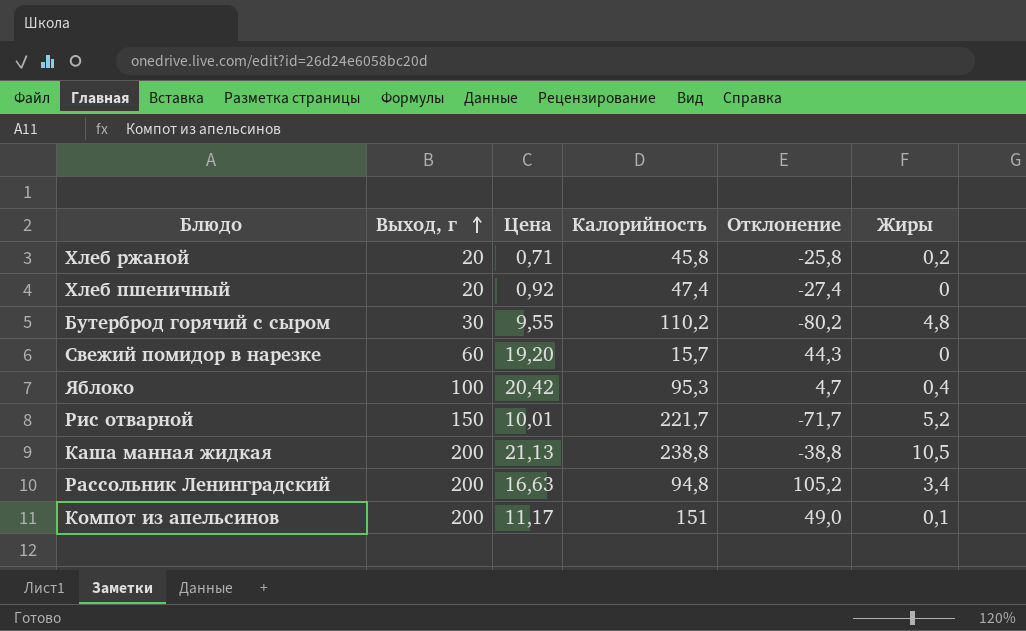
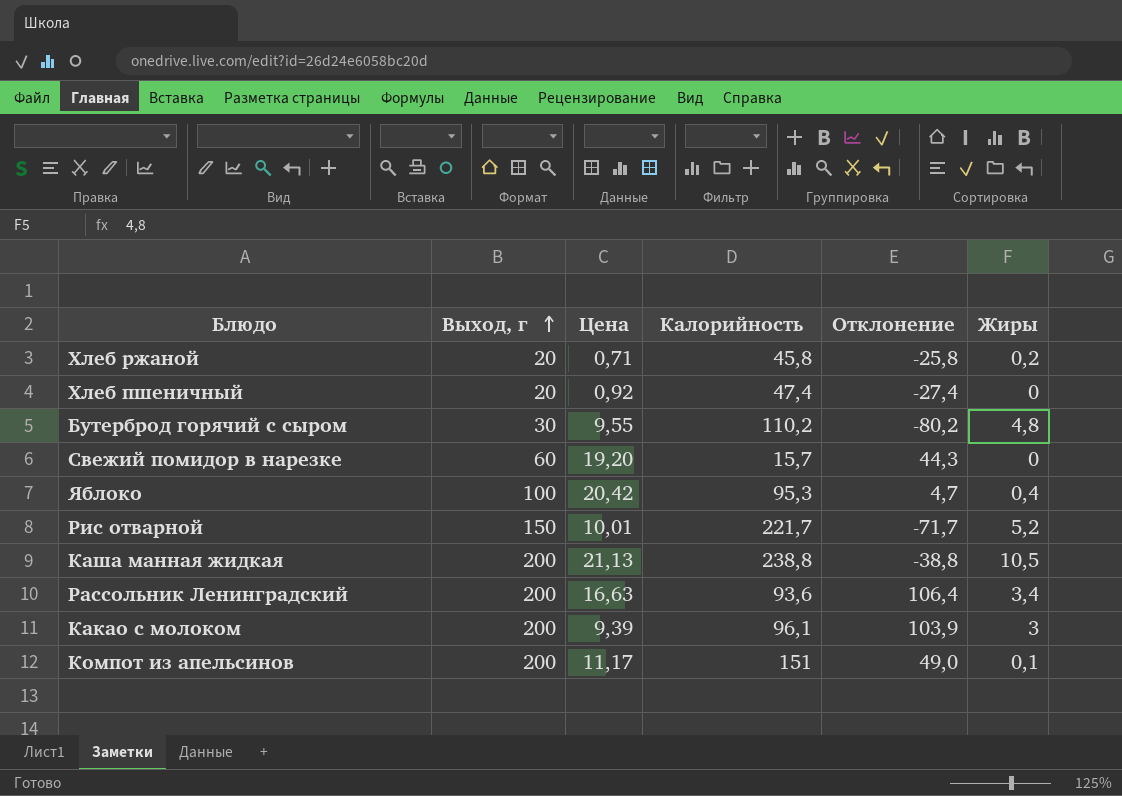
Рассольник Ленинградский | Калорийность: 94,8 -> 93,6
Рассольник Ленинградский | Отклонение: 105,2 -> 106,4
row Какао с молоком: none -> 200 | 9,39 | 96,1 | 103,9 | 3

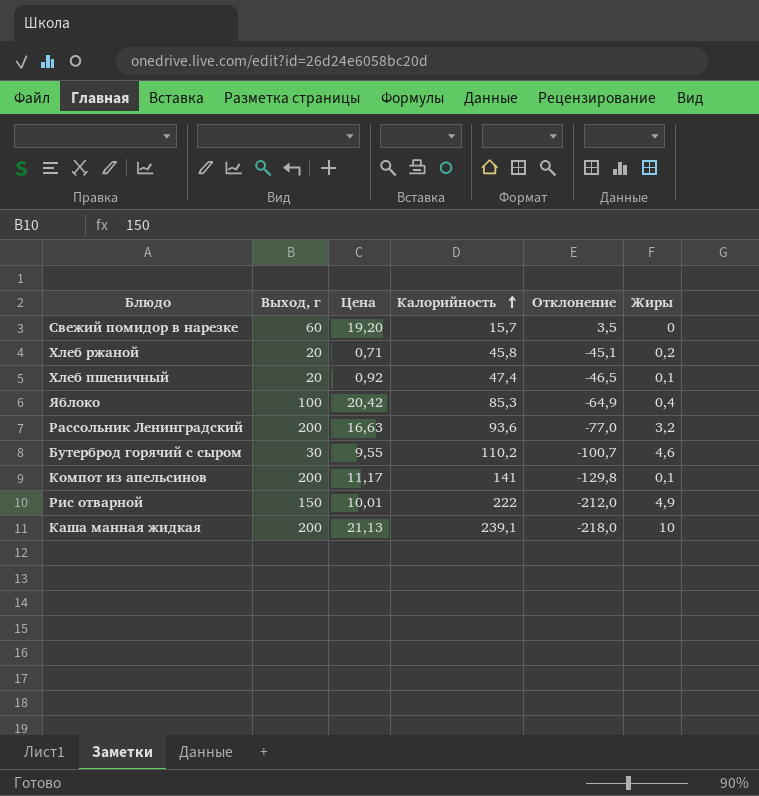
row order: Выход, г ascending -> Калорийность ascending
column Отклонение | formula: [Выход, г] - [Калорийность] -> [Цена] - [Калорийность]
row Какао с молоком: 200 | 9,39 | 96,1 | 103,9 | 3 -> none
Хлеб пшеничный | Жиры: 0 -> 0,1
Яблоко | Калорийность: 95,3 -> 85,3
Рассольник Ленинградский | Жиры: 3,4 -> 3,2
Бутерброд горячий с сыром | Жиры: 4,8 -> 4,6
Компот из апельсинов | Калорийность: 151 -> 141
Рис отварной | Калорийность: 221,7 -> 222
Рис отварной | Жиры: 5,2 -> 4,9
Каша манная жидкая | Калорийность: 238,8 -> 239,1
Каша манная жидкая | Жиры: 10,5 -> 10

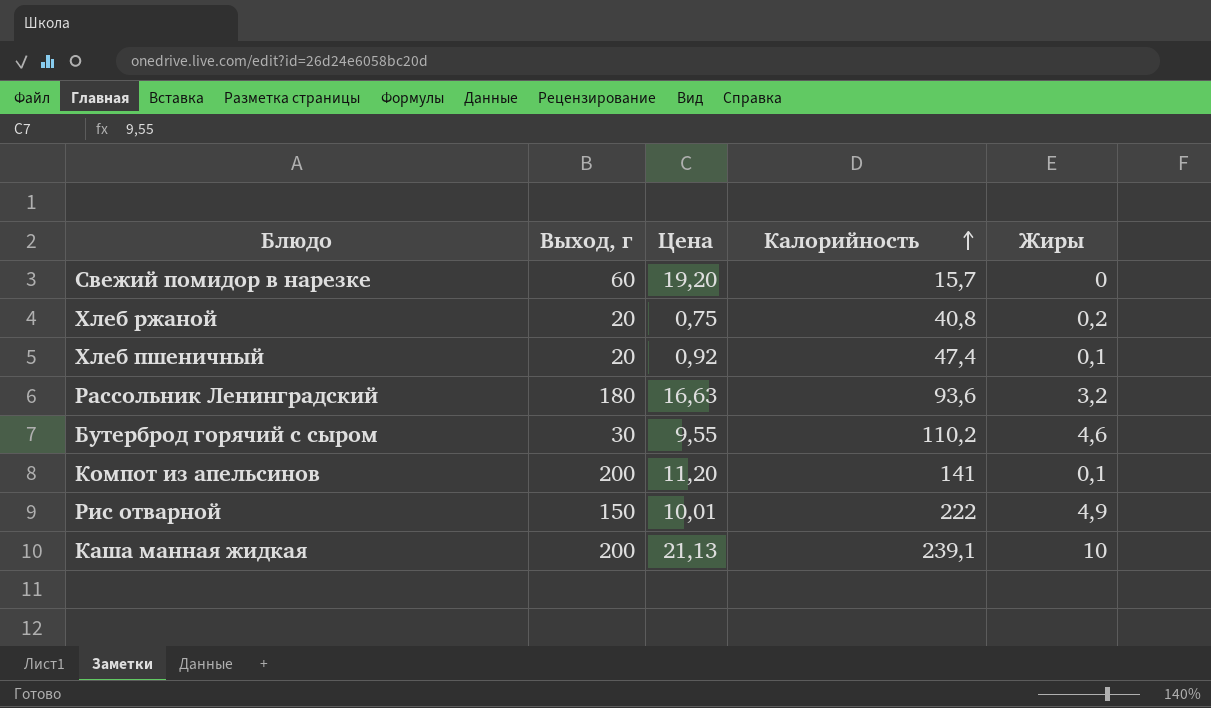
column Отклонение | formula: [Цена] - [Калорийность] -> none
row Яблоко: 100 | 20,42 | 85,3 | -64,9 | 0,4 -> none
Хлеб ржаной | Цена: 0,71 -> 0,75
Хлеб ржаной | Калорийность: 45,8 -> 40,8
Рассольник Ленинградский | Выход, г: 200 -> 180
Компот из апельсинов | Цена: 11,17 -> 11,20

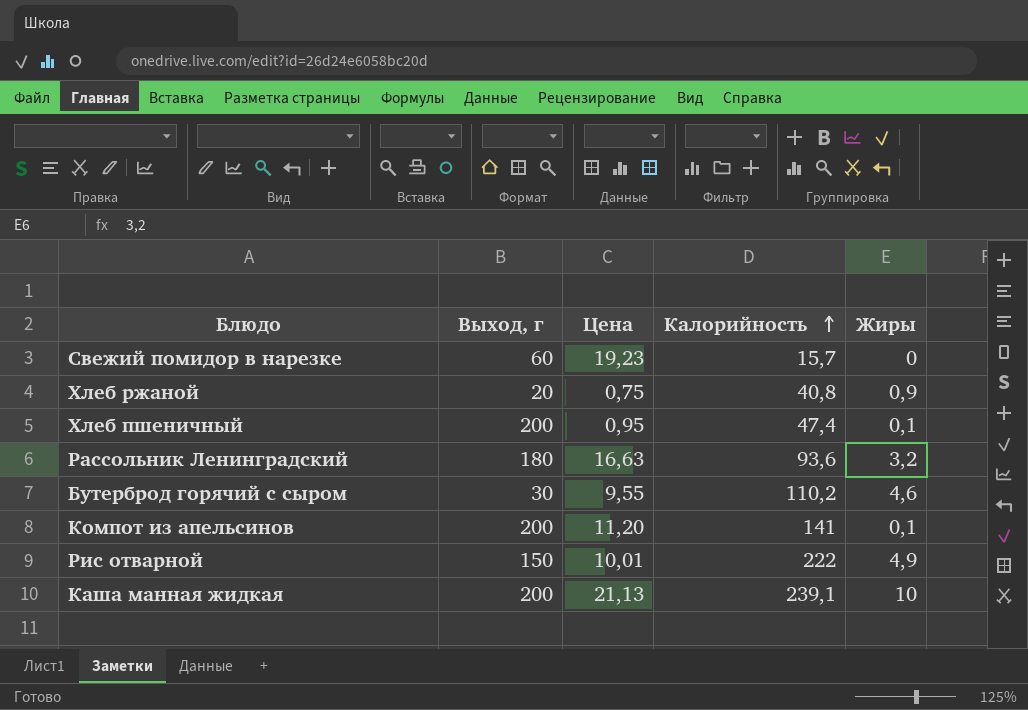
Свежий помидор в нарезке | Цена: 19,20 -> 19,23
Хлеб ржаной | Жиры: 0,2 -> 0,9
Хлеб пшеничный | Выход, г: 20 -> 200
Хлеб пшеничный | Цена: 0,92 -> 0,95

